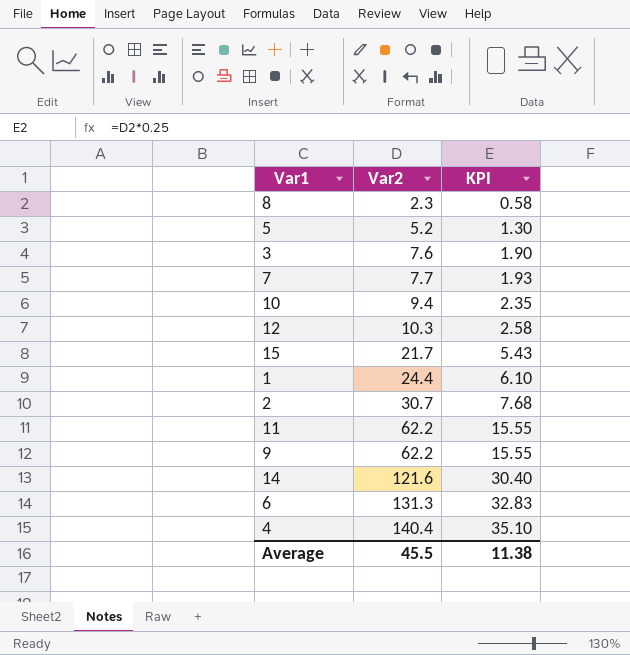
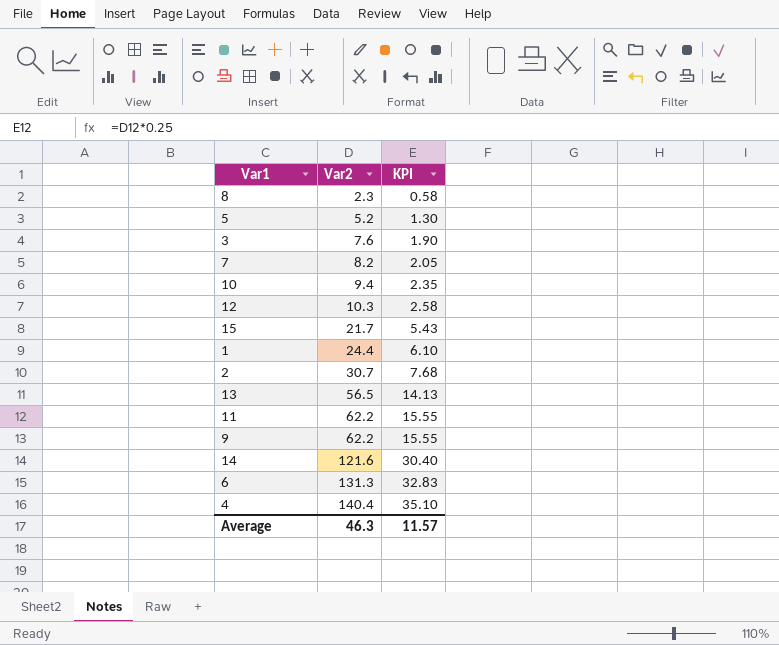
7 | Var2: 7.7 -> 8.2
7 | KPI: 1.93 -> 2.05
row 13: none -> 56.5 | 14.13
Average | Var2: 45.5 -> 46.3
Average | KPI: 11.38 -> 11.57

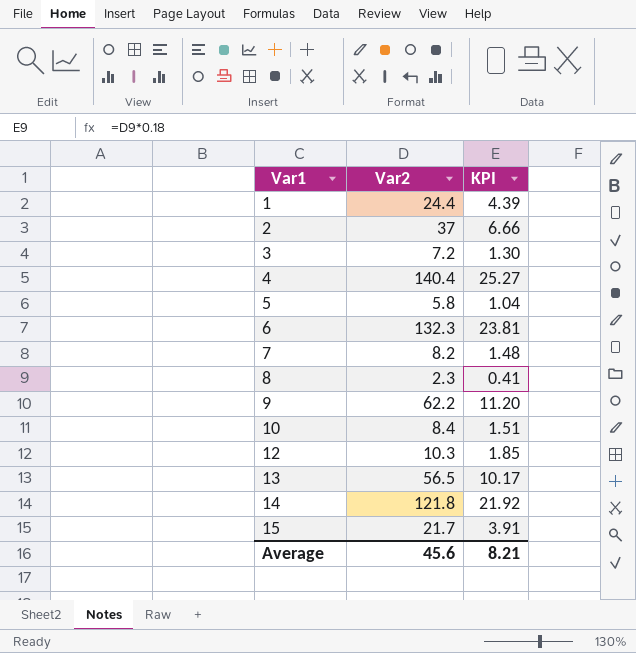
row order: Var2 ascending -> Var1 ascending
column KPI | formula: [Var2] * 0.25 -> [Var2] * 0.18
row 11: 62.2 | 15.55 -> none
2 | Var2: 30.7 -> 37
3 | Var2: 7.6 -> 7.2
5 | Var2: 5.2 -> 5.8
6 | Var2: 131.3 -> 132.3
10 | Var2: 9.4 -> 8.4
14 | Var2: 121.6 -> 121.8
Average | Var2: 46.3 -> 45.6
Average | KPI: 11.57 -> 8.21

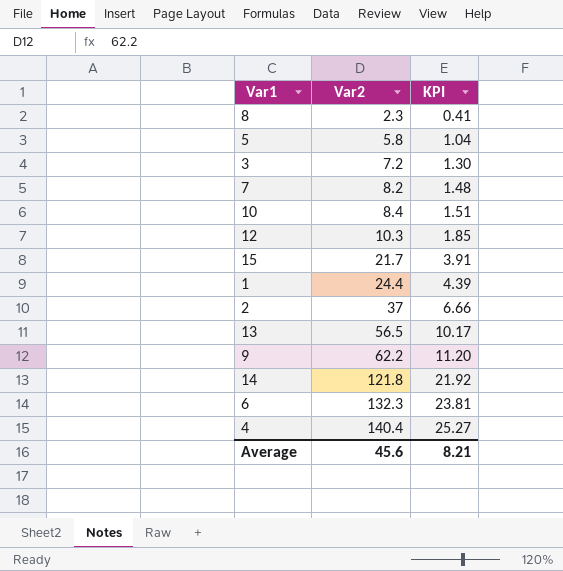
row order: Var1 ascending -> Var2 ascending

